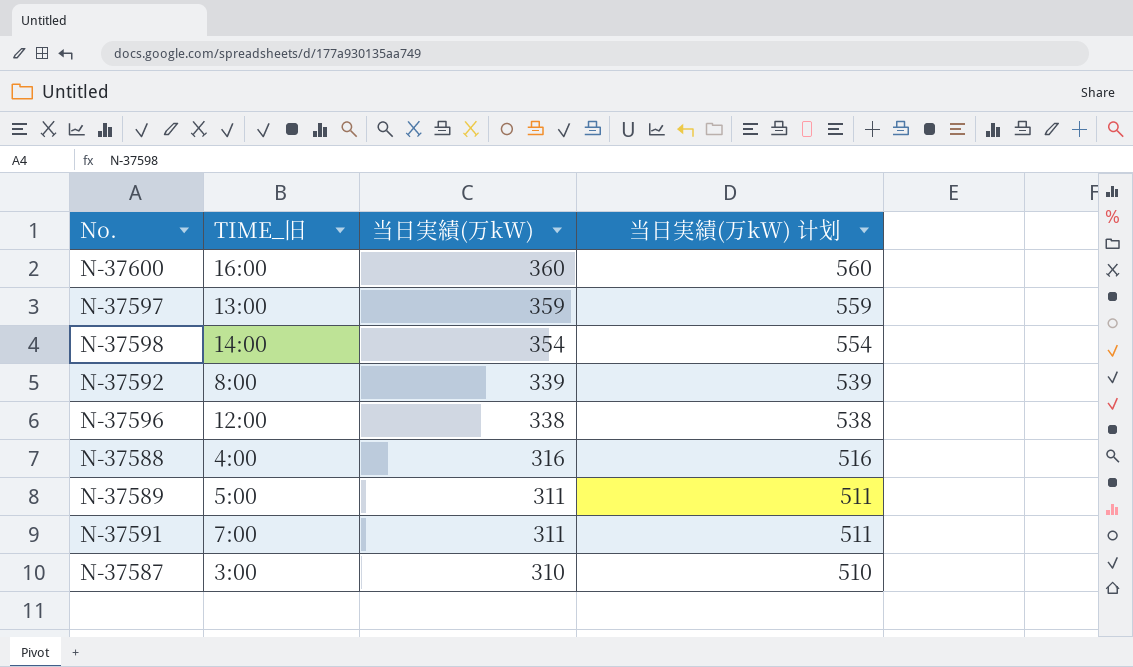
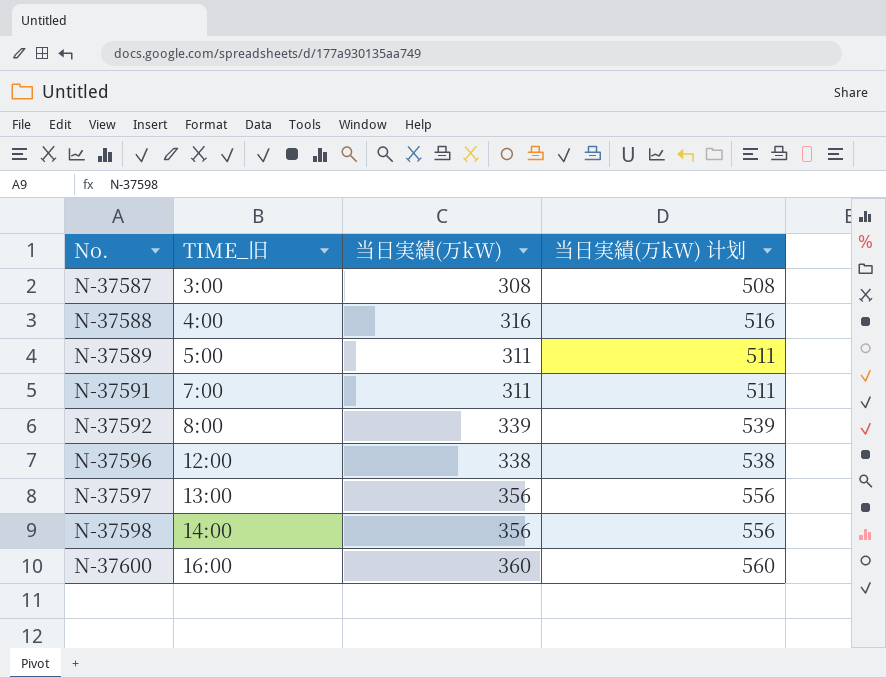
row order: 当日実績(万kW) descending -> No. ascending
N-37587 | 当日実績(万kW): 310 -> 308
N-37587 | 当日実績(万kW) 计划: 510 -> 508
N-37597 | 当日実績(万kW): 359 -> 356
N-37597 | 当日実績(万kW) 计划: 559 -> 556
N-37598 | 当日実績(万kW): 354 -> 356
N-37598 | 当日実績(万kW) 计划: 554 -> 556

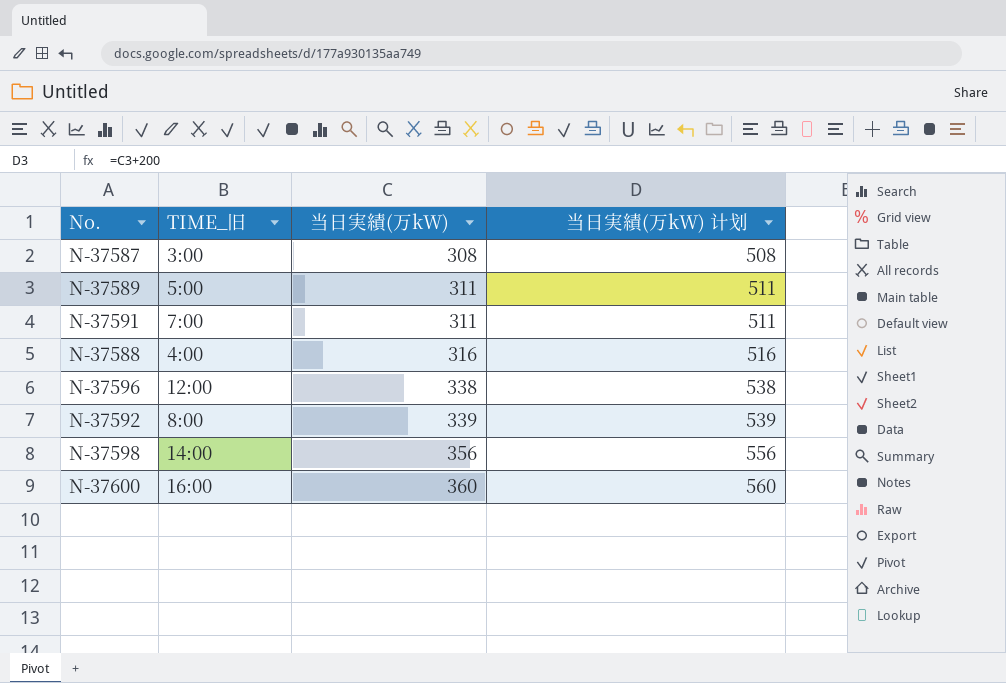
row order: No. ascending -> 当日実績(万kW) ascending
row N-37597: 13:00 | 356 | 556 -> none

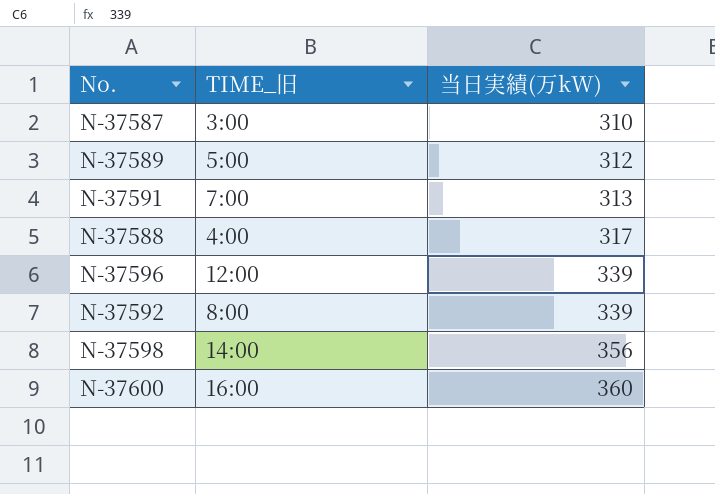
column 当日実績(万kW) 计划 | formula: [当日実績(万kW)] + 200 -> none
N-37587 | 当日実績(万kW): 308 -> 310
N-37589 | 当日実績(万kW): 311 -> 312
N-37591 | 当日実績(万kW): 311 -> 313
N-37588 | 当日実績(万kW): 316 -> 317
N-37596 | 当日実績(万kW): 338 -> 339

